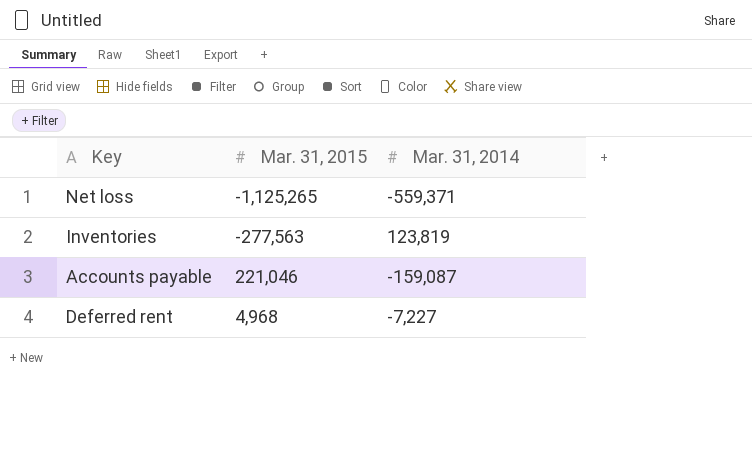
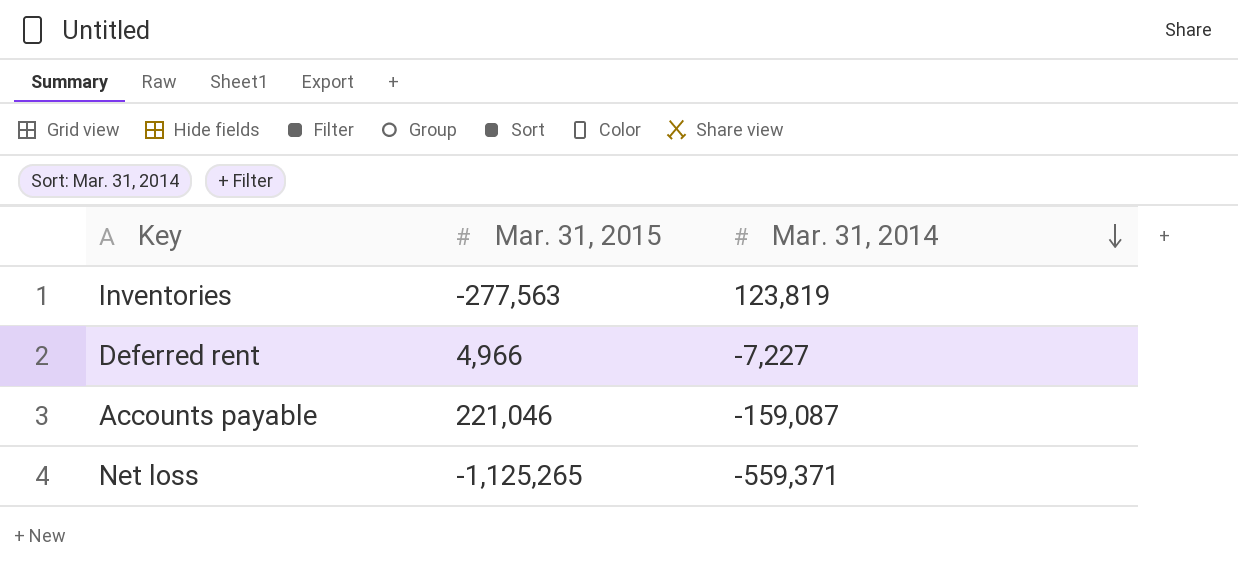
row order: none -> Mar. 31, 2014 descending
Deferred rent | Mar. 31, 2015: 4,968 -> 4,966

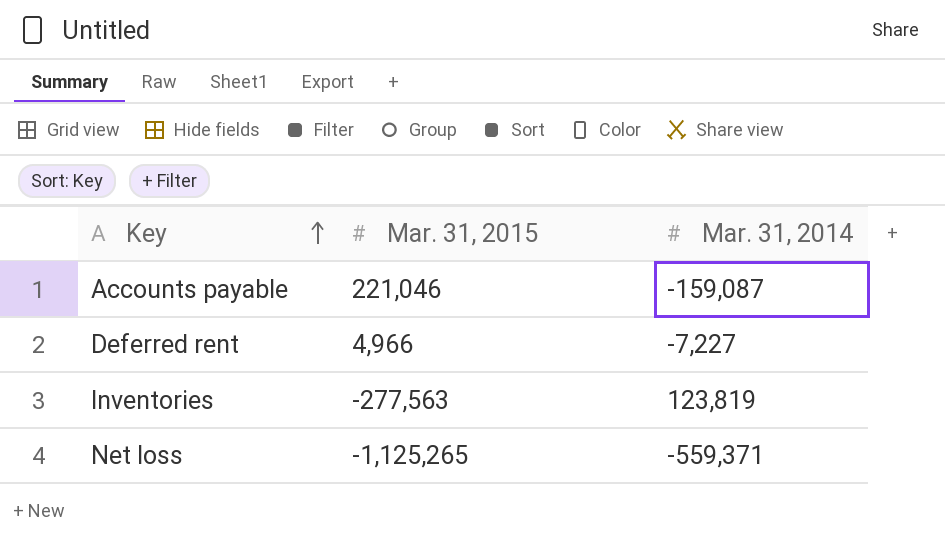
row order: Mar. 31, 2014 descending -> Key ascending

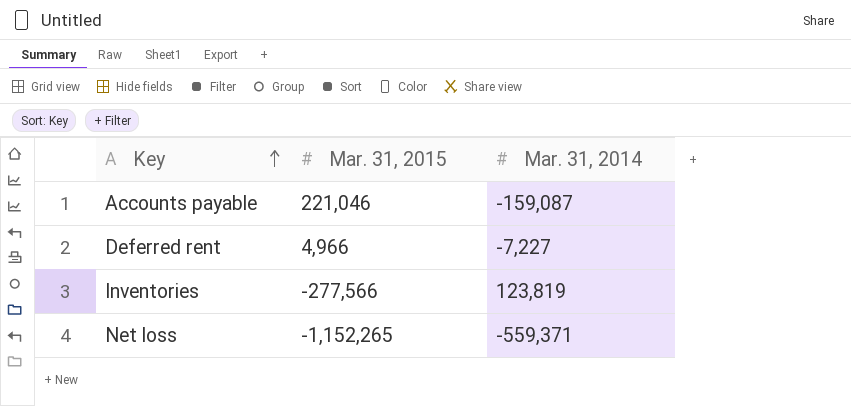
Inventories | Mar. 31, 2015: -277,563 -> -277,566
Net loss | Mar. 31, 2015: -1,125,265 -> -1,152,265

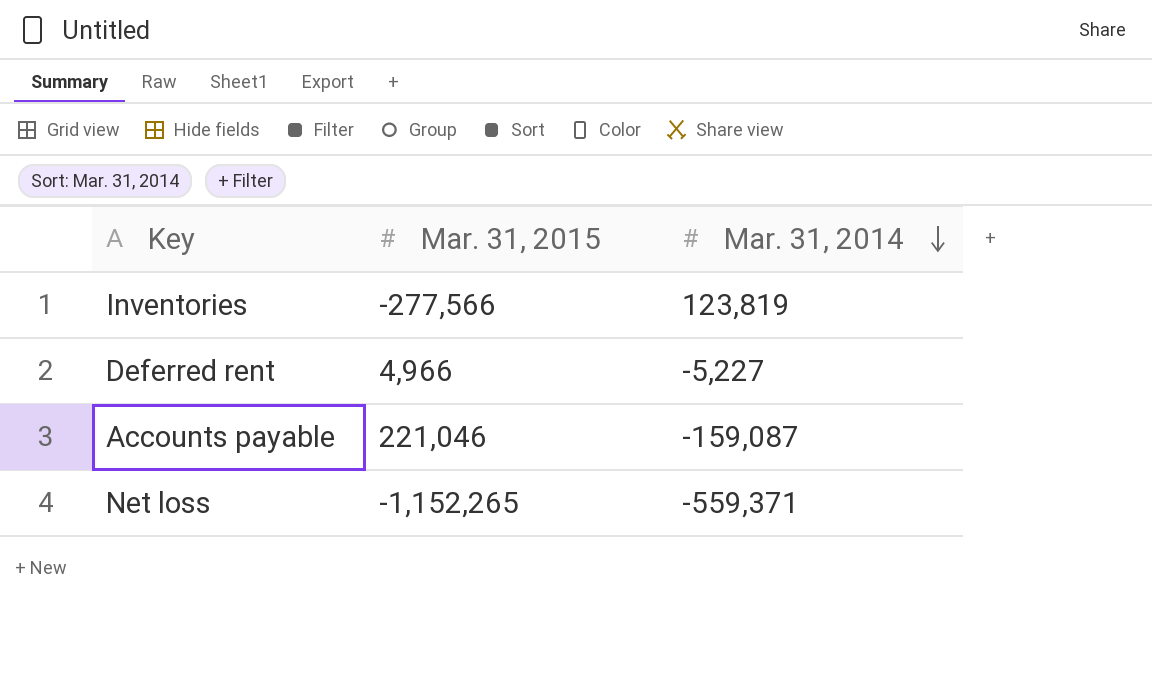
row order: Key ascending -> Mar. 31, 2014 descending
Deferred rent | Mar. 31, 2014: -7,227 -> -5,227

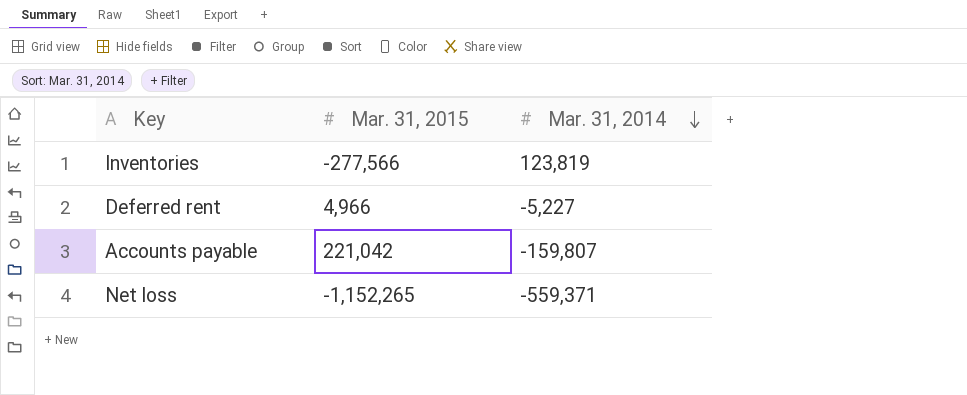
Accounts payable | Mar. 31, 2015: 221,046 -> 221,042
Accounts payable | Mar. 31, 2014: -159,087 -> -159,807

